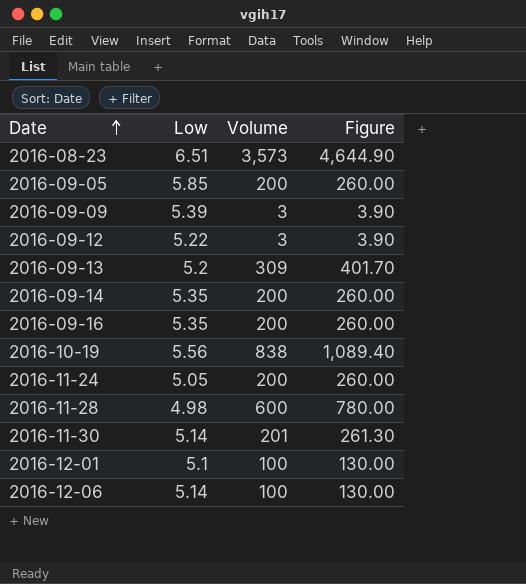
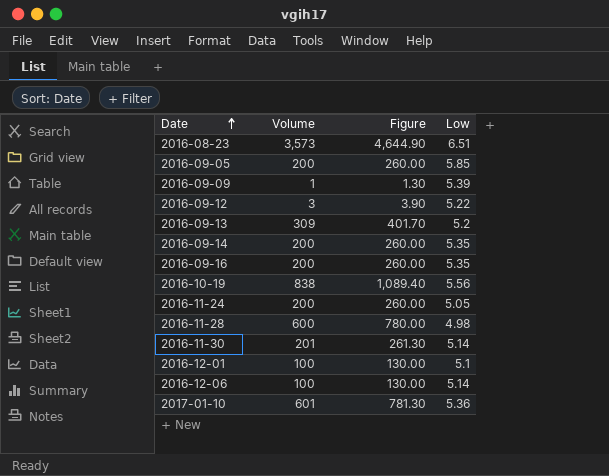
column Low | position: 2 -> 4
2016-09-09 | Volume: 3 -> 1
2016-09-09 | Figure: 3.90 -> 1.30
row 2017-01-10: none -> 601 | 781.30 | 5.36

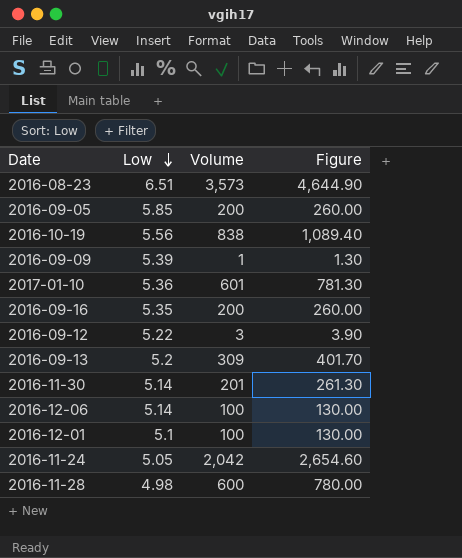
row order: Date ascending -> Low descending
column Low | position: 4 -> 2
row 2016-09-14: 200 | 260.00 | 5.35 -> none
2016-11-24 | Volume: 200 -> 2,042
2016-11-24 | Figure: 260.00 -> 2,654.60

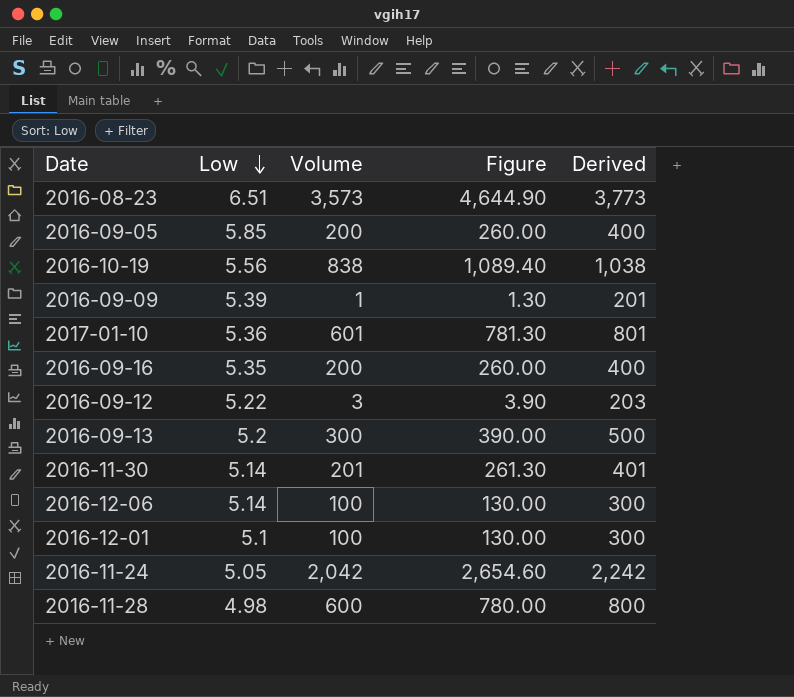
column Derived | formula: none -> [Volume] + 200
2016-09-13 | Volume: 309 -> 300
2016-09-13 | Figure: 401.70 -> 390.00

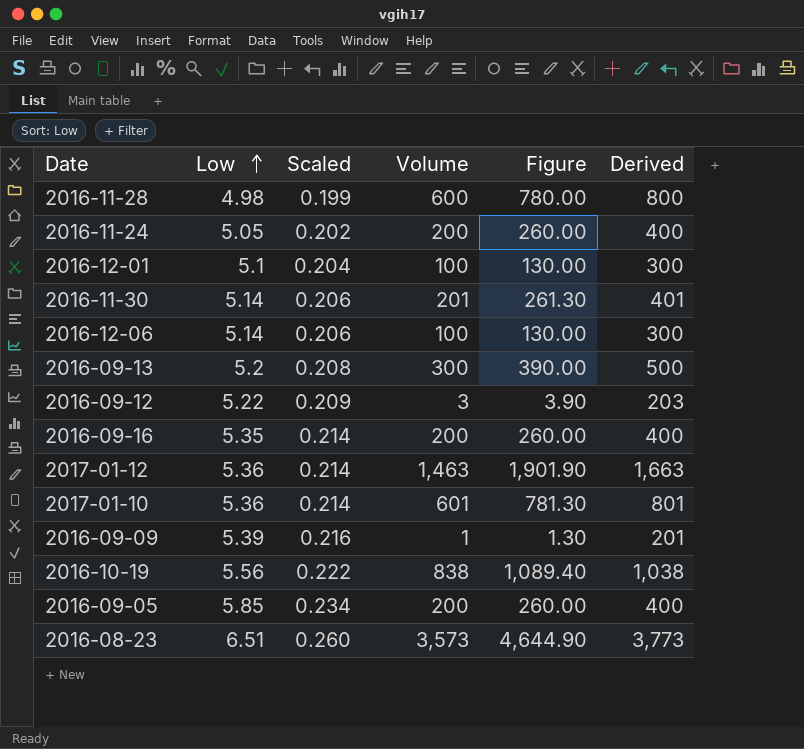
row order: Low descending -> Low ascending
column Scaled | formula: none -> [Low] * 0.04
2016-11-24 | Volume: 2,042 -> 200
2016-11-24 | Figure: 2,654.60 -> 260.00
2016-11-24 | Derived: 2,242 -> 400
row 2017-01-12: none -> 5.36 | 0.214 | 1,463 | 1,901.90 | 1,663

